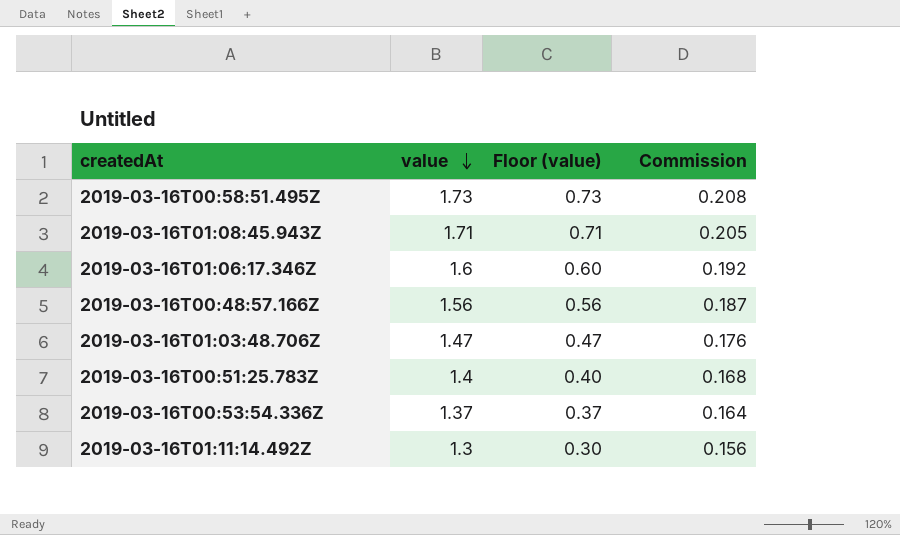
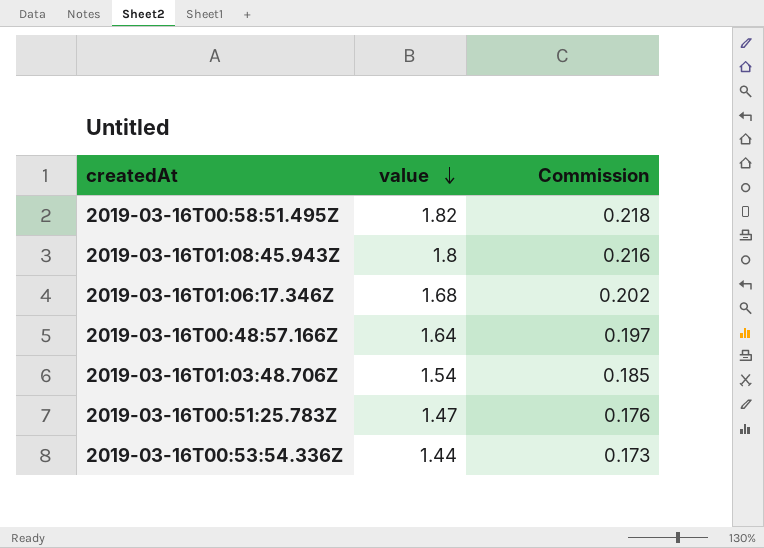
column Floor (value) | formula: [value] - 1 -> none
row 2019-03-16T01:11:14.492Z: 1.3 | 0.30 | 0.156 -> none
2019-03-16T00:58:51.495Z | value: 1.73 -> 1.82
2019-03-16T00:58:51.495Z | Commission: 0.208 -> 0.218
2019-03-16T01:08:45.943Z | value: 1.71 -> 1.8
2019-03-16T01:08:45.943Z | Commission: 0.205 -> 0.216
2019-03-16T01:06:17.346Z | value: 1.6 -> 1.68
2019-03-16T01:06:17.346Z | Commission: 0.192 -> 0.202
2019-03-16T00:48:57.166Z | value: 1.56 -> 1.64
2019-03-16T00:48:57.166Z | Commission: 0.187 -> 0.197
2019-03-16T01:03:48.706Z | value: 1.47 -> 1.54
2019-03-16T01:03:48.706Z | Commission: 0.176 -> 0.185
2019-03-16T00:51:25.783Z | value: 1.4 -> 1.47
2019-03-16T00:51:25.783Z | Commission: 0.168 -> 0.176
2019-03-16T00:53:54.336Z | value: 1.37 -> 1.44
2019-03-16T00:53:54.336Z | Commission: 0.164 -> 0.173

